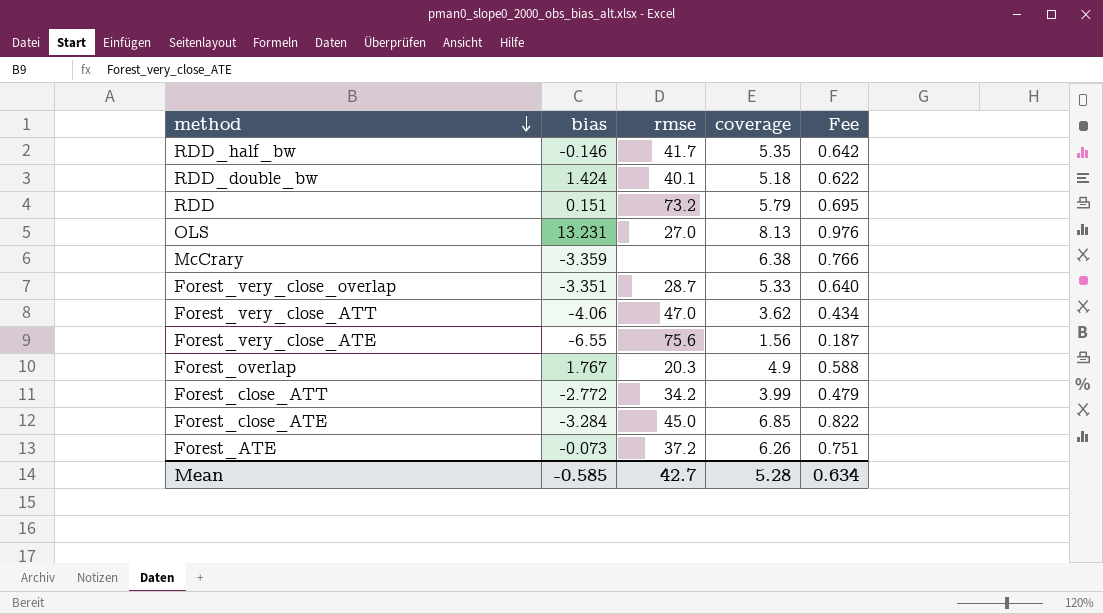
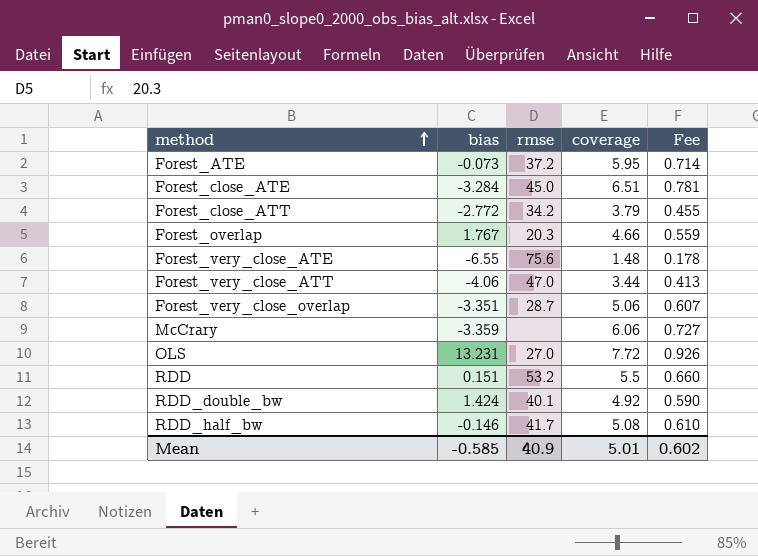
row order: method descending -> method ascending
Forest_ATE | coverage: 6.26 -> 5.95
Forest_ATE | Fee: 0.751 -> 0.714
Forest_close_ATE | coverage: 6.85 -> 6.51
Forest_close_ATE | Fee: 0.822 -> 0.781
Forest_close_ATT | coverage: 3.99 -> 3.79
Forest_close_ATT | Fee: 0.479 -> 0.455
Forest_overlap | coverage: 4.9 -> 4.66
Forest_overlap | Fee: 0.588 -> 0.559
Forest_very_close_ATE | coverage: 1.56 -> 1.48
Forest_very_close_ATE | Fee: 0.187 -> 0.178
Forest_very_close_ATT | coverage: 3.62 -> 3.44
Forest_very_close_ATT | Fee: 0.434 -> 0.413
Forest_very_close_overlap | coverage: 5.33 -> 5.06
Forest_very_close_overlap | Fee: 0.640 -> 0.607
McCrary | coverage: 6.38 -> 6.06
McCrary | Fee: 0.766 -> 0.727
OLS | coverage: 8.13 -> 7.72
OLS | Fee: 0.976 -> 0.926
RDD | rmse: 73.2 -> 53.2
RDD | coverage: 5.79 -> 5.5
RDD | Fee: 0.695 -> 0.660
RDD_double_bw | coverage: 5.18 -> 4.92
RDD_double_bw | Fee: 0.622 -> 0.590
RDD_half_bw | coverage: 5.35 -> 5.08
RDD_half_bw | Fee: 0.642 -> 0.610
Mean | rmse: 42.7 -> 40.9
Mean | coverage: 5.28 -> 5.01
Mean | Fee: 0.634 -> 0.602

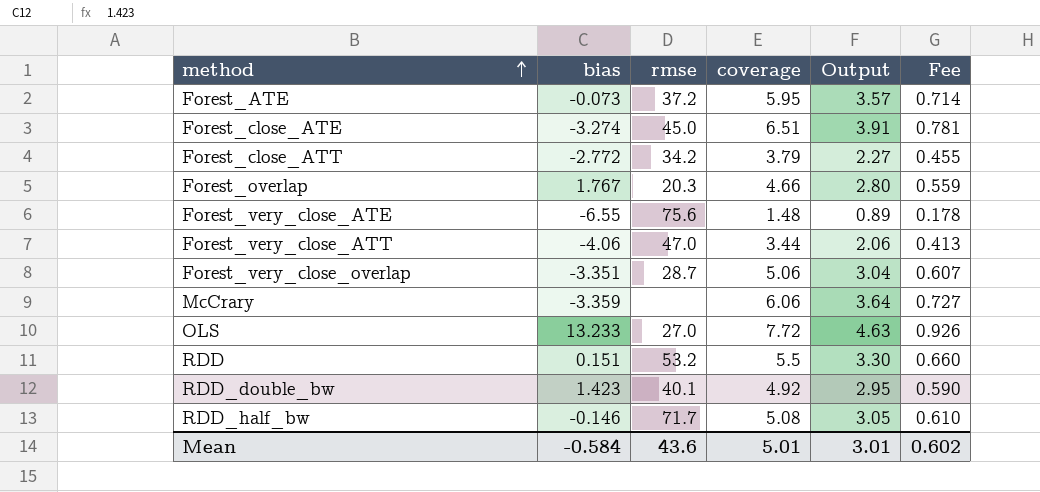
column Output | formula: none -> [coverage] * 0.6
Forest_close_ATE | bias: -3.284 -> -3.274
OLS | bias: 13.231 -> 13.233
RDD_double_bw | bias: 1.424 -> 1.423
RDD_half_bw | rmse: 41.7 -> 71.7
Mean | bias: -0.585 -> -0.584
Mean | rmse: 40.9 -> 43.6

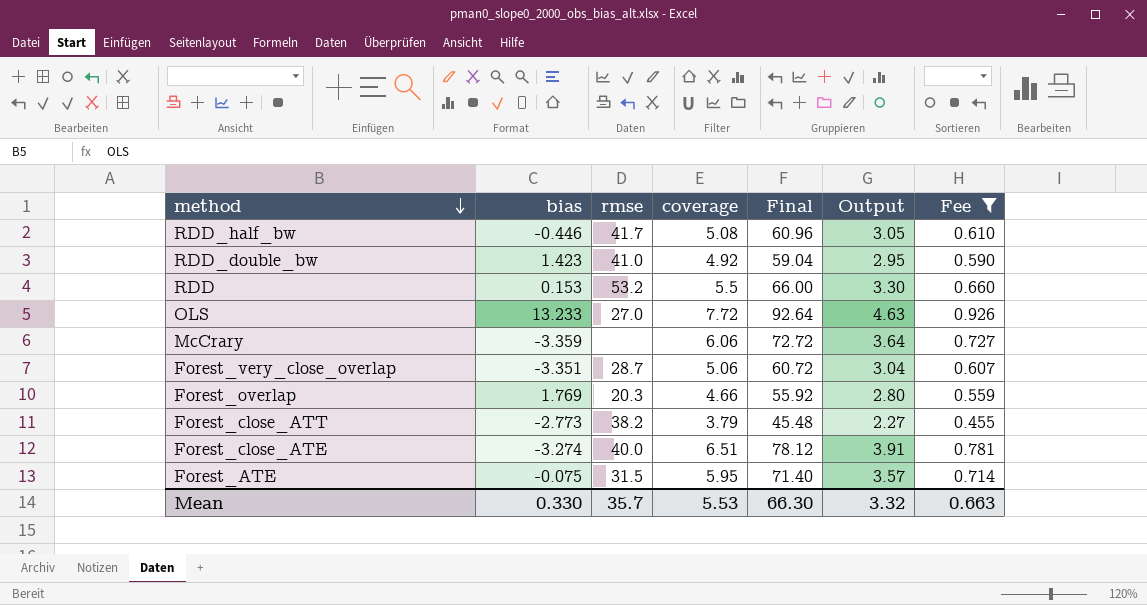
filter: none -> Fee >= 0.455
row order: method ascending -> method descending
column Final | formula: none -> [coverage] * 12
RDD_half_bw | bias: -0.146 -> -0.446
RDD_half_bw | rmse: 71.7 -> 41.7
RDD_double_bw | rmse: 40.1 -> 41.0
RDD | bias: 0.151 -> 0.153
Forest_overlap | bias: 1.767 -> 1.769
Forest_close_ATT | bias: -2.772 -> -2.773
Forest_close_ATT | rmse: 34.2 -> 38.2
Forest_close_ATE | rmse: 45.0 -> 40.0
Forest_ATE | bias: -0.073 -> -0.075
Forest_ATE | rmse: 37.2 -> 31.5
Mean | bias: -0.584 -> 0.330
Mean | rmse: 43.6 -> 35.7
Mean | coverage: 5.01 -> 5.53
Mean | Output: 3.01 -> 3.32
Mean | Fee: 0.602 -> 0.663

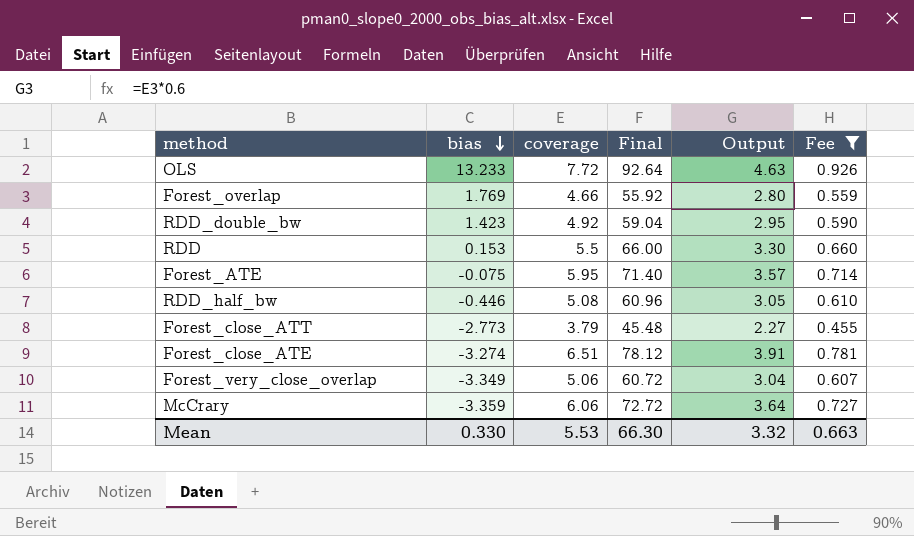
row order: method descending -> bias descending
column rmse | position: 3 -> none
Forest_very_close_overlap | bias: -3.351 -> -3.349

